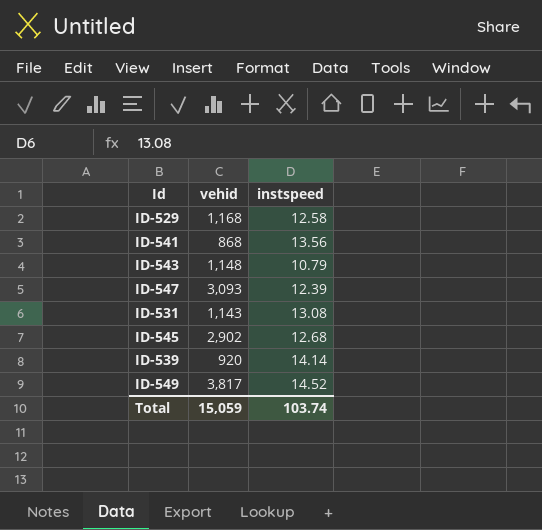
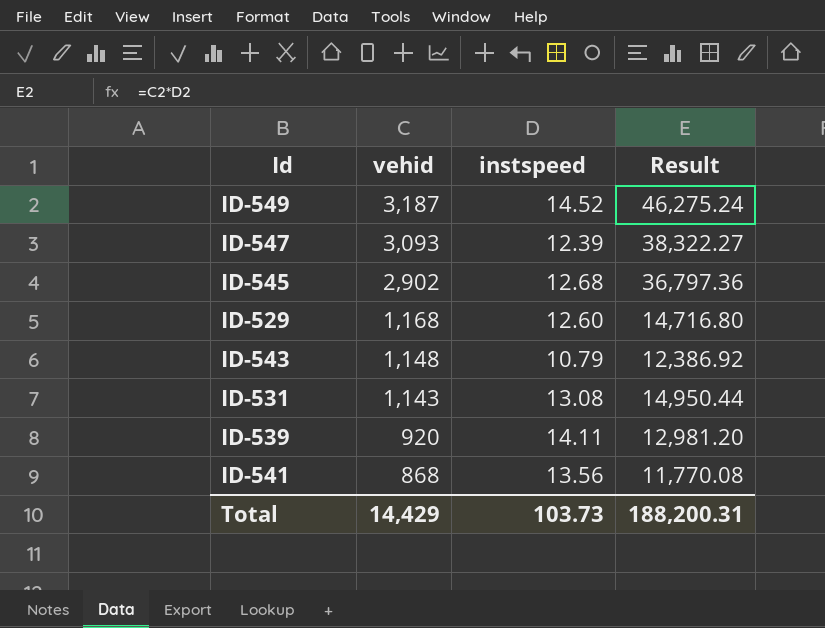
row order: none -> vehid descending
column Result | formula: none -> [vehid] * [instspeed]
ID-549 | vehid: 3,817 -> 3,187
ID-529 | instspeed: 12.58 -> 12.60
ID-539 | instspeed: 14.14 -> 14.11
Total | vehid: 15,059 -> 14,429
Total | instspeed: 103.74 -> 103.73

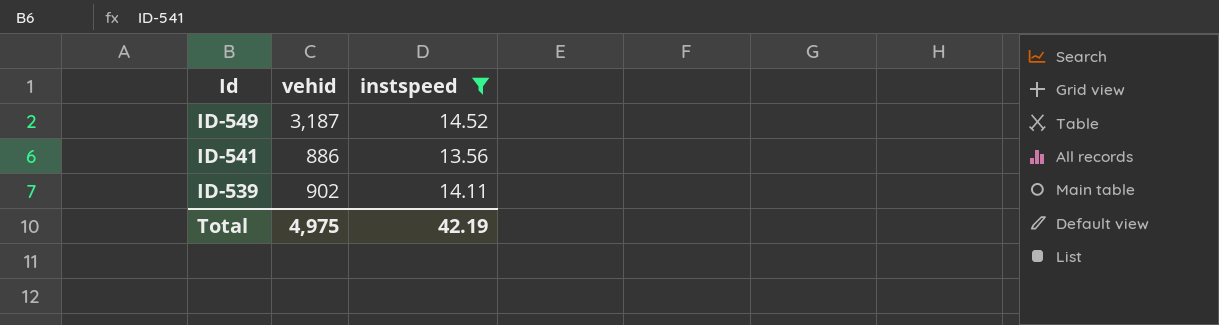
filter: none -> instspeed >= 13.56
row order: vehid descending -> Id descending
column Result | formula: [vehid] * [instspeed] -> none
ID-541 | vehid: 868 -> 886
ID-539 | vehid: 920 -> 902
Total | vehid: 14,429 -> 4,975
Total | instspeed: 103.73 -> 42.19

